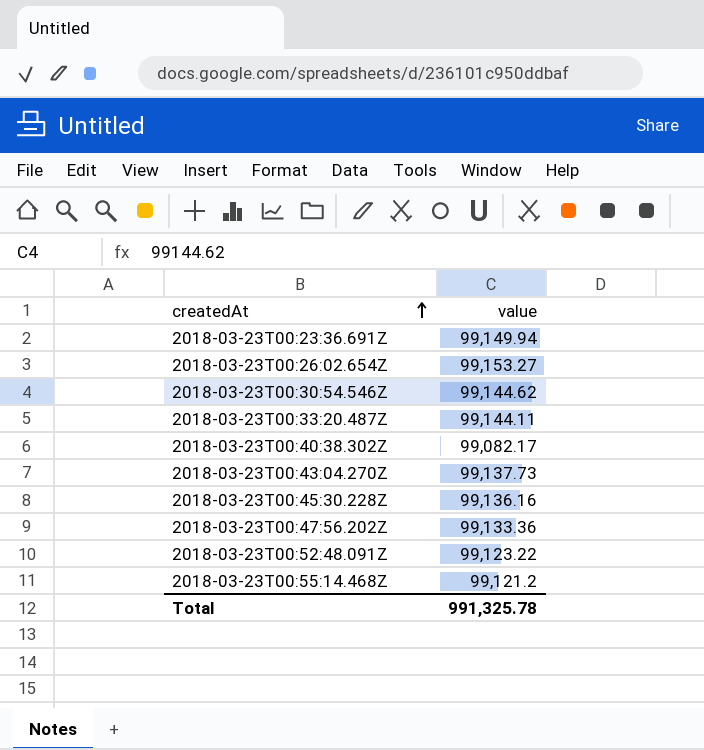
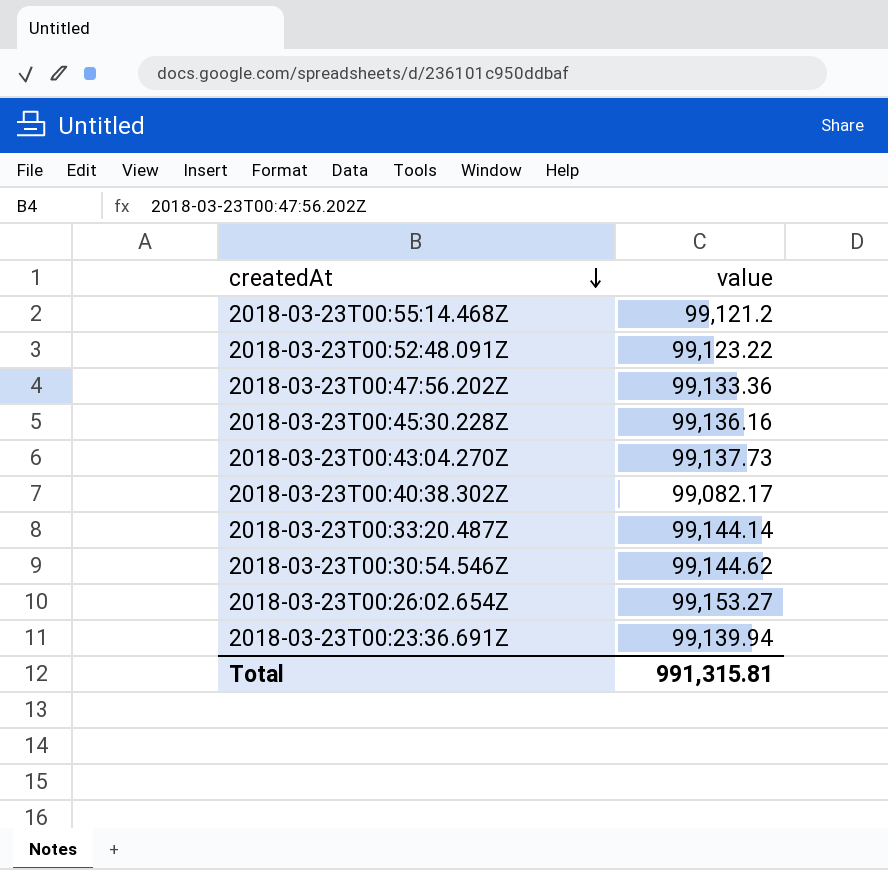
row order: createdAt ascending -> createdAt descending
2018-03-23T00:33:20.487Z | value: 99,144.11 -> 99,144.14
2018-03-23T00:23:36.691Z | value: 99,149.94 -> 99,139.94
Total | value: 991,325.78 -> 991,315.81

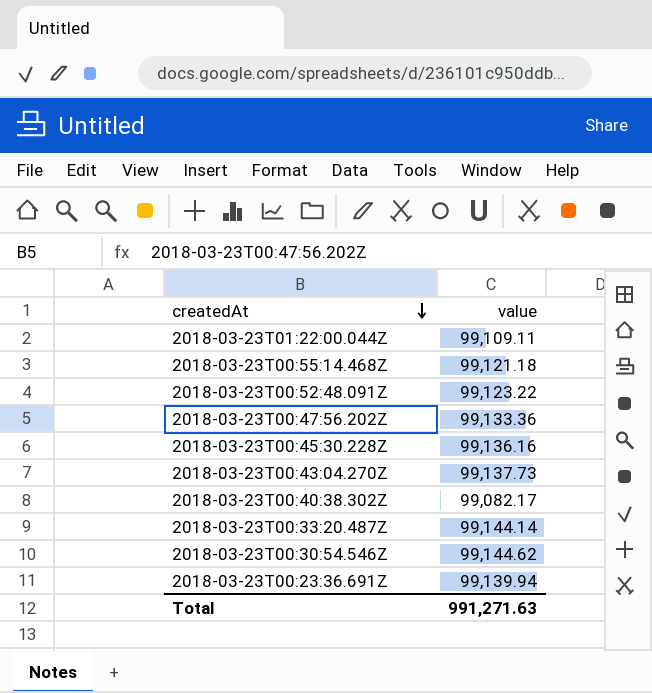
row 2018-03-23T00:26:02.654Z: 99,153.27 -> none
row 2018-03-23T01:22:00.044Z: none -> 99,109.11
2018-03-23T00:55:14.468Z | value: 99,121.2 -> 99,121.18
Total | value: 991,315.81 -> 991,271.63

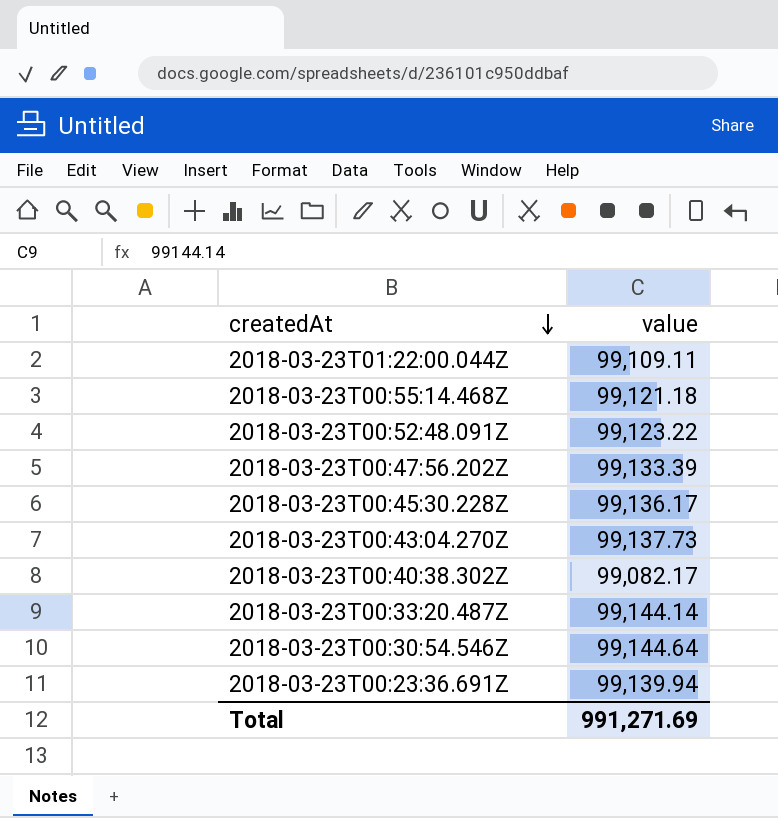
2018-03-23T00:47:56.202Z | value: 99,133.36 -> 99,133.39
2018-03-23T00:45:30.228Z | value: 99,136.16 -> 99,136.17
2018-03-23T00:30:54.546Z | value: 99,144.62 -> 99,144.64
Total | value: 991,271.63 -> 991,271.69

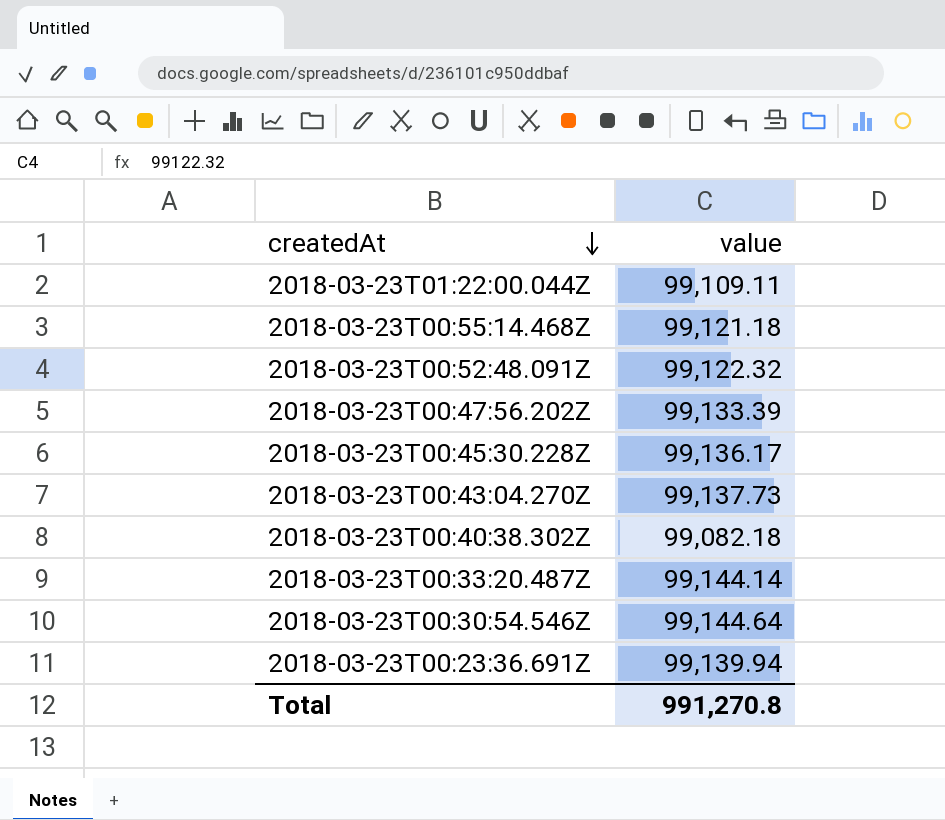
2018-03-23T00:52:48.091Z | value: 99,123.22 -> 99,122.32
2018-03-23T00:40:38.302Z | value: 99,082.17 -> 99,082.18
Total | value: 991,271.69 -> 991,270.8

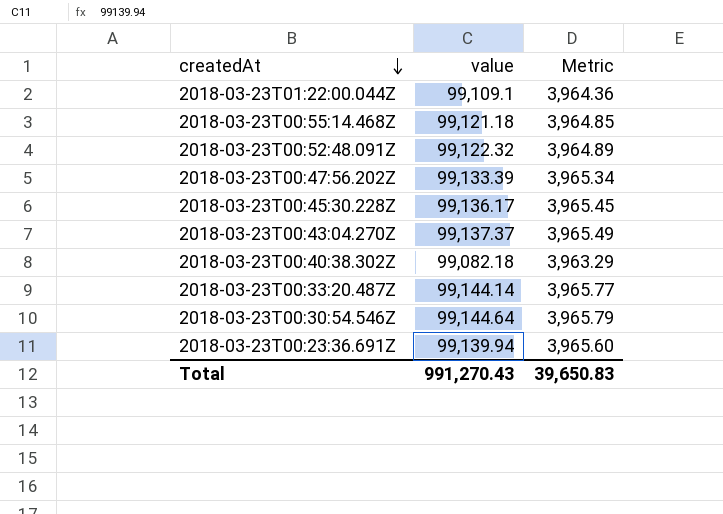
column Metric | formula: none -> [value] * 0.04
2018-03-23T01:22:00.044Z | value: 99,109.11 -> 99,109.1
2018-03-23T00:43:04.270Z | value: 99,137.73 -> 99,137.37
Total | value: 991,270.8 -> 991,270.43

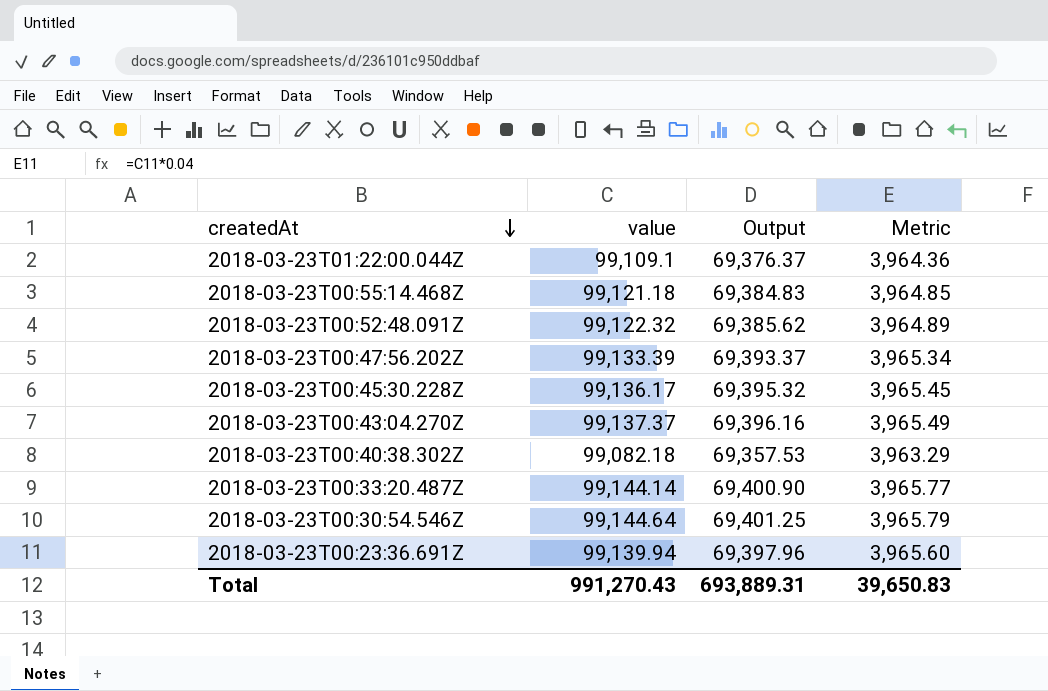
column Output | formula: none -> [value] * 0.7

